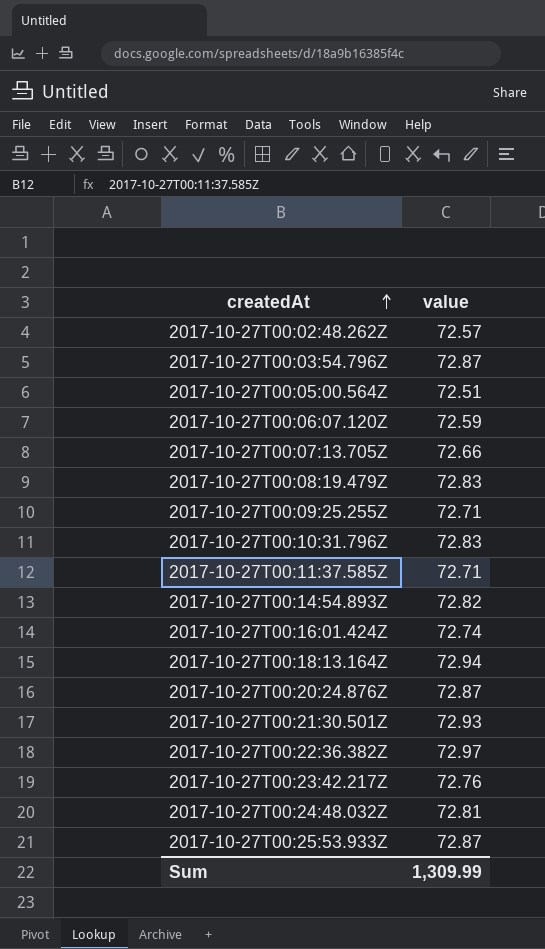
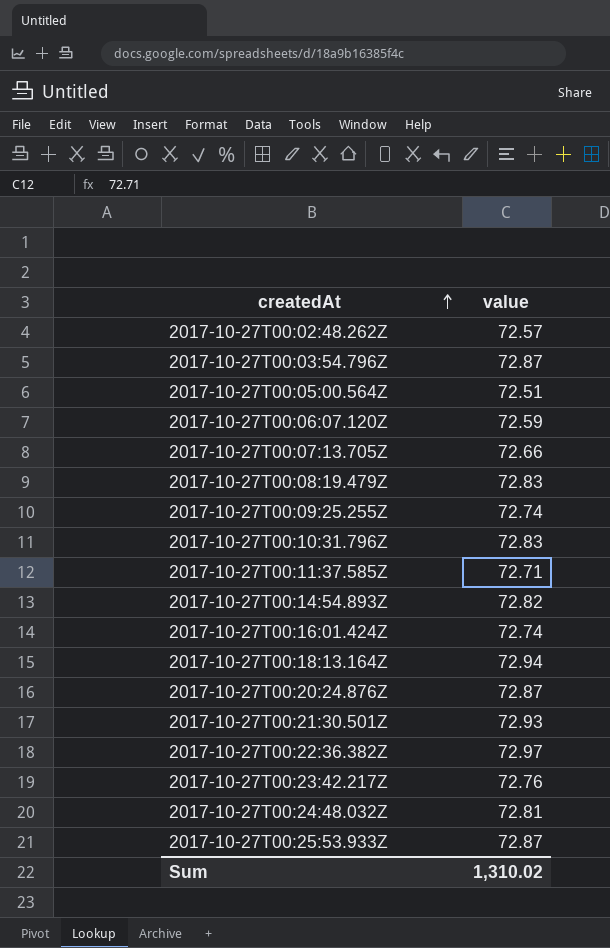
2017-10-27T00:09:25.255Z | value: 72.71 -> 72.74
Sum | value: 1,309.99 -> 1,310.02

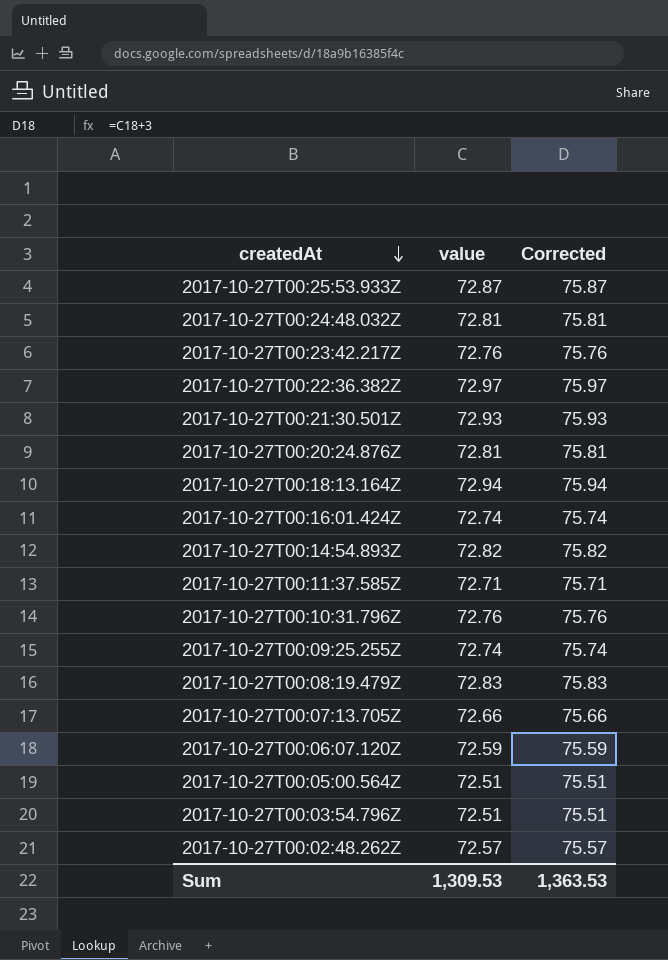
row order: createdAt ascending -> createdAt descending
column Corrected | formula: none -> [value] + 3
2017-10-27T00:20:24.876Z | value: 72.87 -> 72.81
2017-10-27T00:10:31.796Z | value: 72.83 -> 72.76
2017-10-27T00:03:54.796Z | value: 72.87 -> 72.51
Sum | value: 1,310.02 -> 1,309.53

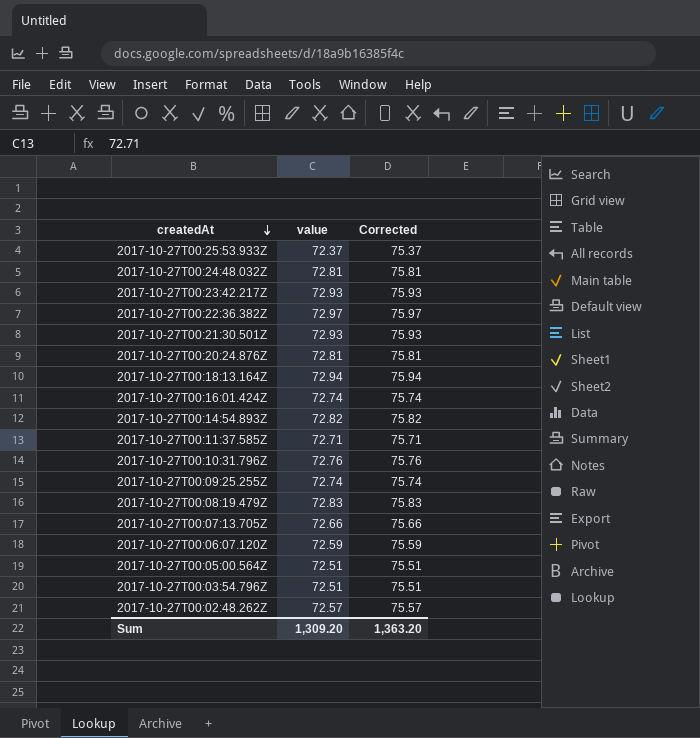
2017-10-27T00:25:53.933Z | value: 72.87 -> 72.37
2017-10-27T00:25:53.933Z | Corrected: 75.87 -> 75.37
2017-10-27T00:23:42.217Z | value: 72.76 -> 72.93
2017-10-27T00:23:42.217Z | Corrected: 75.76 -> 75.93
Sum | value: 1,309.53 -> 1,309.20
Sum | Corrected: 1,363.53 -> 1,363.20

